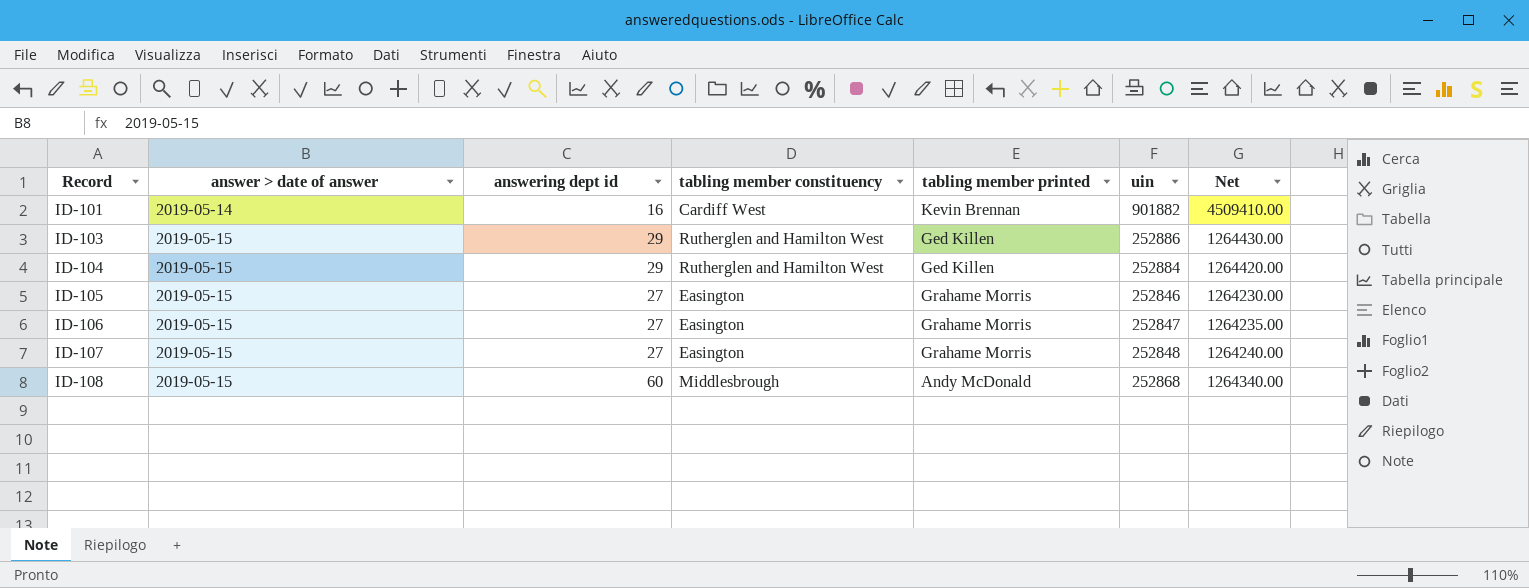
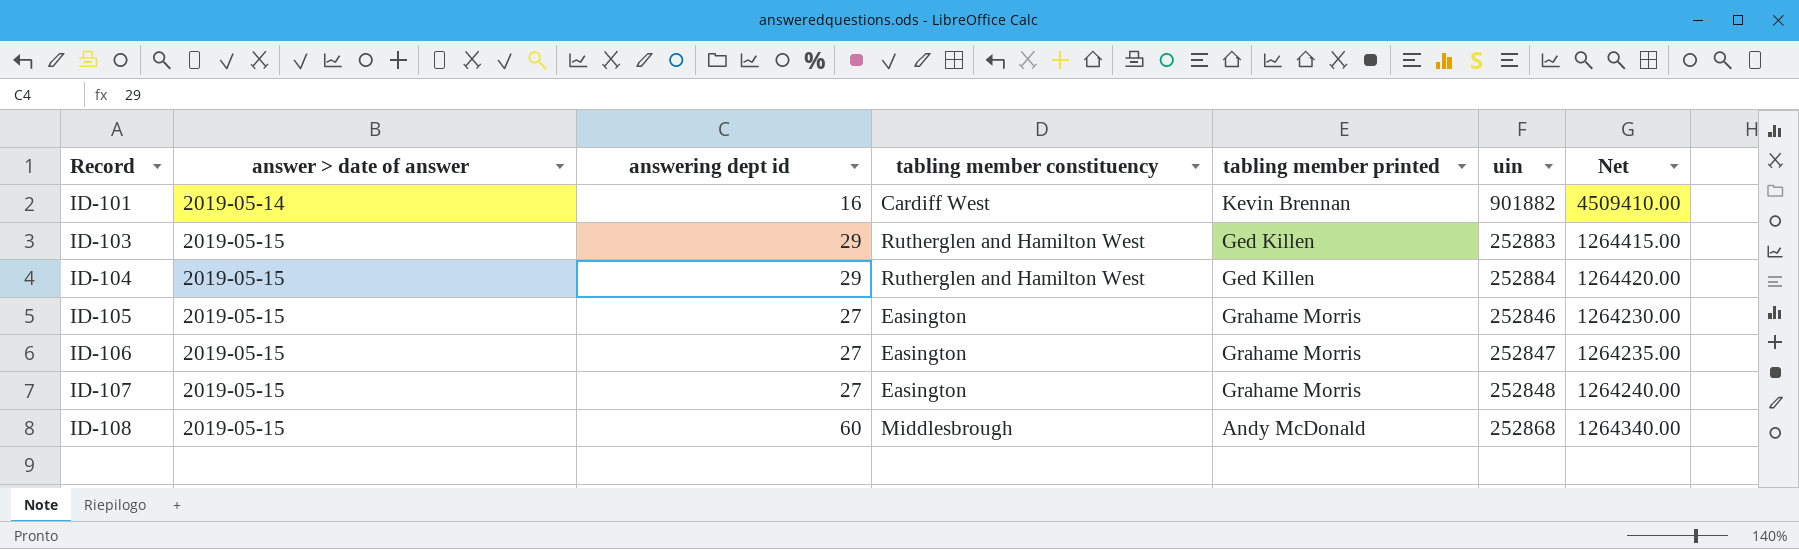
ID-103 | uin: 252886 -> 252883
ID-103 | Net: 1264430.00 -> 1264415.00

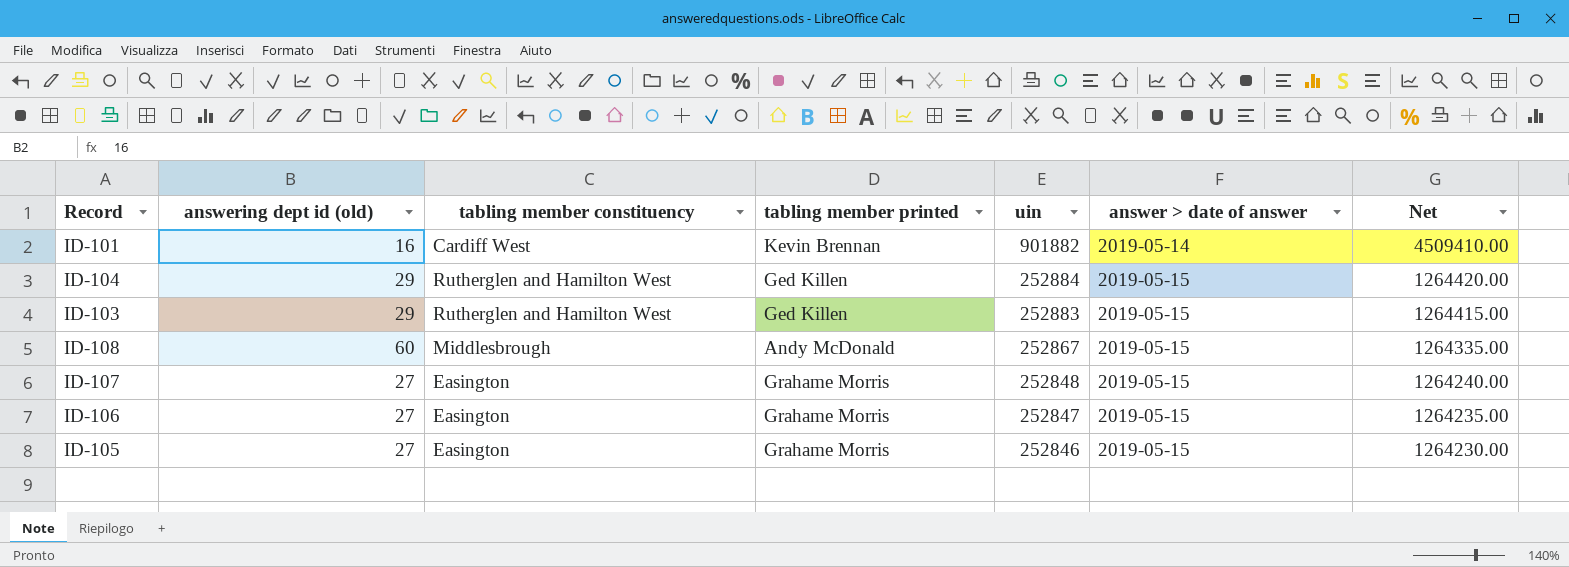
row order: Record ascending -> uin descending
column name: answering dept id -> answering dept id (old)
column answer > date of answer | position: 2 -> 6
ID-108 | uin: 252868 -> 252867
ID-108 | Net: 1264340.00 -> 1264335.00

